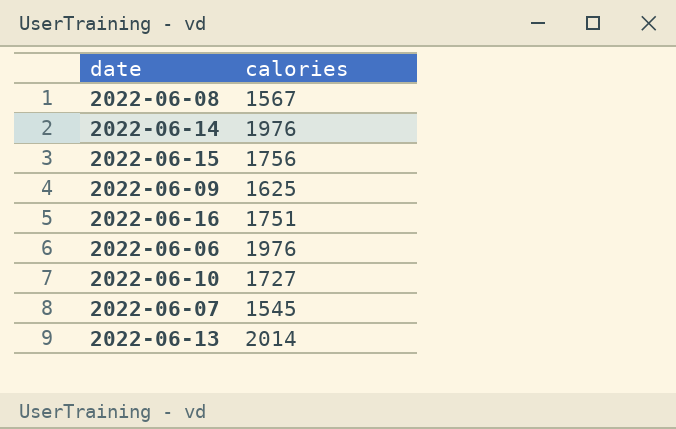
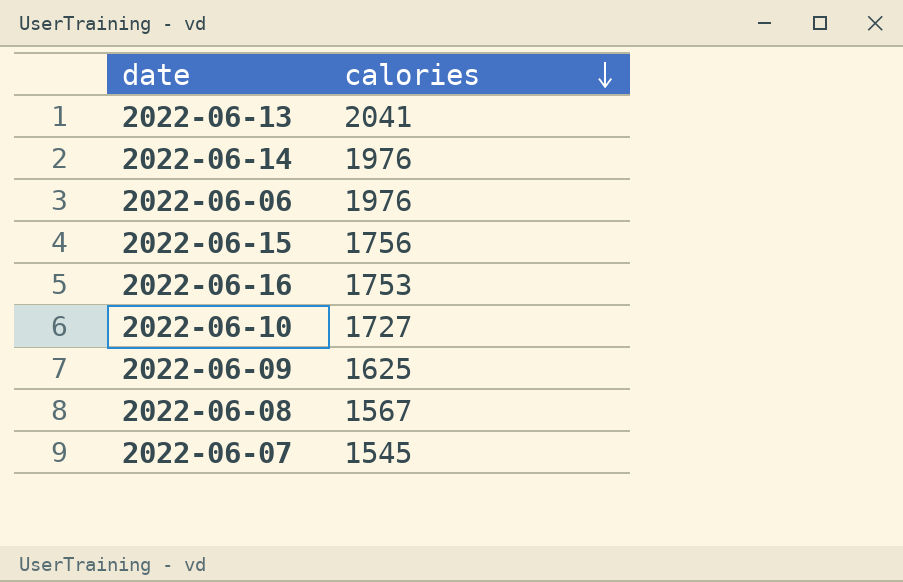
row order: none -> calories descending
2022-06-13 | calories: 2014 -> 2041
2022-06-16 | calories: 1751 -> 1753

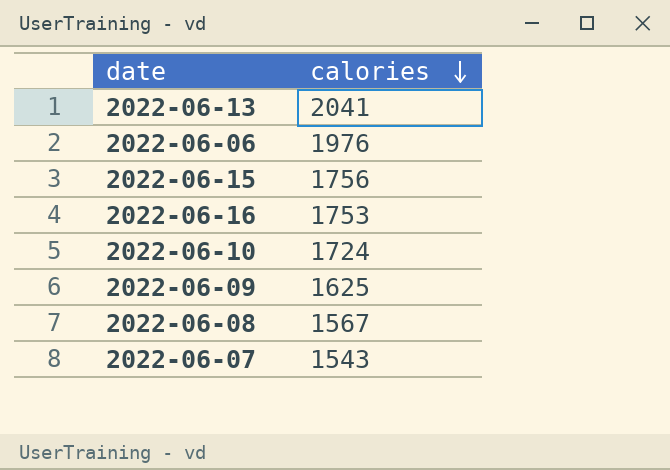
row 2022-06-14: 1976 -> none
2022-06-10 | calories: 1727 -> 1724
2022-06-07 | calories: 1545 -> 1543

